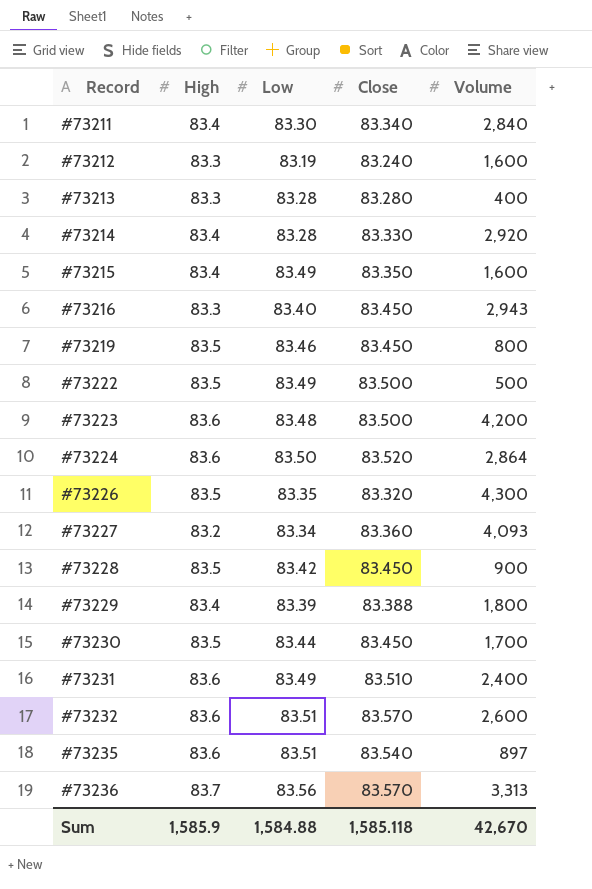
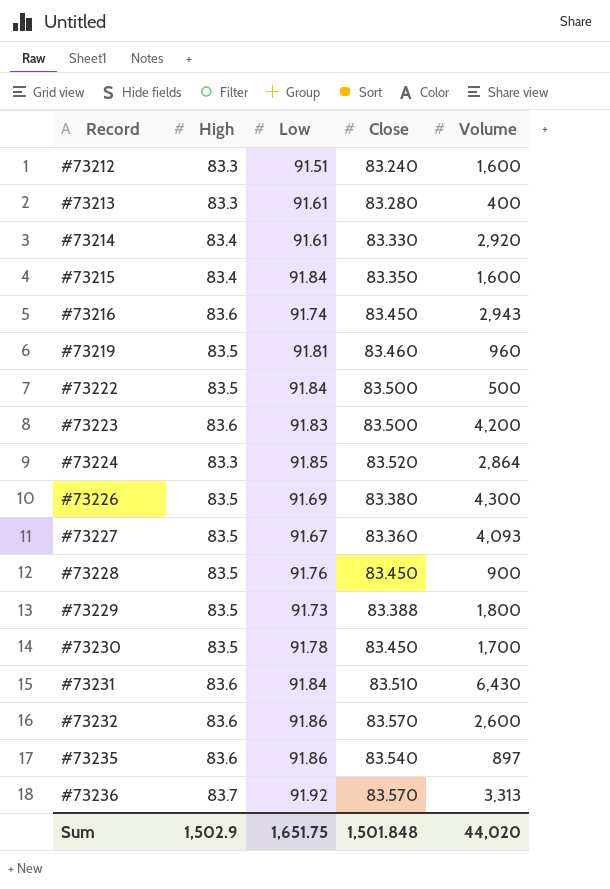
row #73211: 83.4 | 83.30 | 83.340 | 2,840 -> none
#73212 | Low: 83.19 -> 91.51
#73213 | Low: 83.28 -> 91.61
#73214 | Low: 83.28 -> 91.61
#73215 | Low: 83.49 -> 91.84
#73216 | High: 83.3 -> 83.6
#73216 | Low: 83.40 -> 91.74
#73219 | Low: 83.46 -> 91.81
#73219 | Close: 83.450 -> 83.460
#73219 | Volume: 800 -> 960
#73222 | Low: 83.49 -> 91.84
#73223 | Low: 83.48 -> 91.83
#73224 | High: 83.6 -> 83.3
#73224 | Low: 83.50 -> 91.85
#73226 | Low: 83.35 -> 91.69
#73226 | Close: 83.320 -> 83.380
#73227 | High: 83.2 -> 83.5
#73227 | Low: 83.34 -> 91.67
#73228 | Low: 83.42 -> 91.76
#73229 | High: 83.4 -> 83.5
#73229 | Low: 83.39 -> 91.73
#73230 | Low: 83.44 -> 91.78
#73231 | Low: 83.49 -> 91.84
#73231 | Volume: 2,400 -> 6,430
#73232 | Low: 83.51 -> 91.86
#73235 | Low: 83.51 -> 91.86
#73236 | Low: 83.56 -> 91.92
Sum | High: 1,585.9 -> 1,502.9
Sum | Low: 1,584.88 -> 1,651.75
Sum | Close: 1,585.118 -> 1,501.848
Sum | Volume: 42,670 -> 44,020

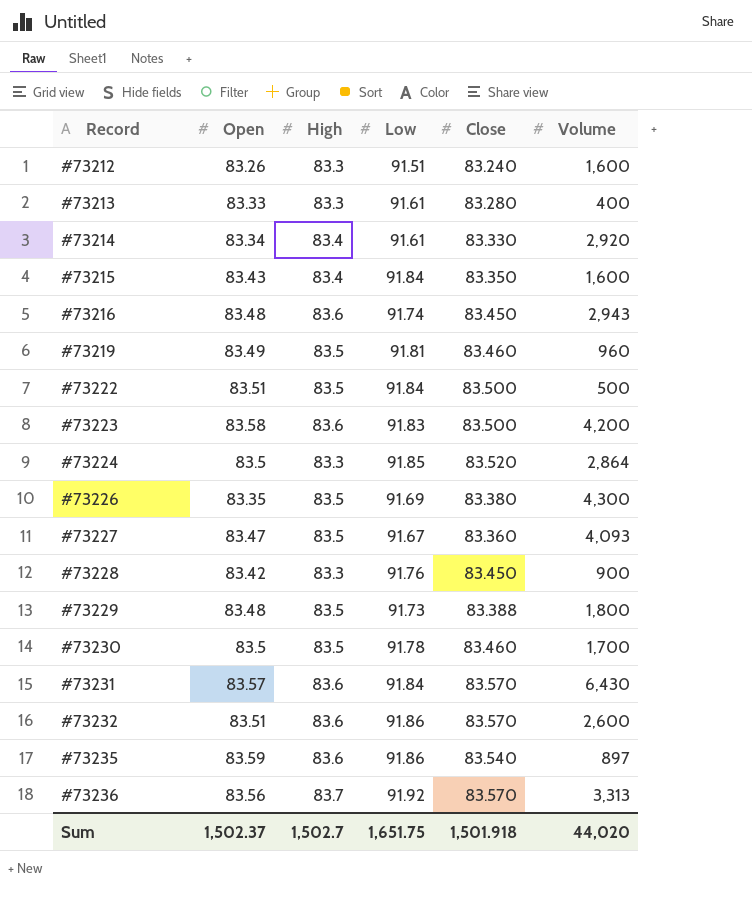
column Open | position: none -> 2
#73228 | High: 83.5 -> 83.3
#73230 | Close: 83.450 -> 83.460
#73231 | Close: 83.510 -> 83.570
Sum | High: 1,502.9 -> 1,502.7
Sum | Close: 1,501.848 -> 1,501.918

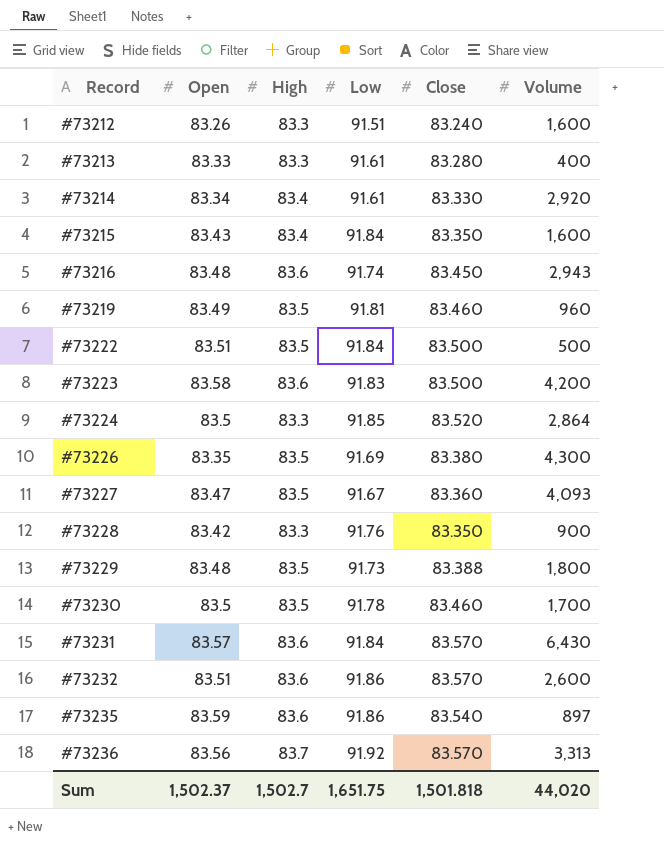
#73228 | Close: 83.450 -> 83.350
Sum | Close: 1,501.918 -> 1,501.818

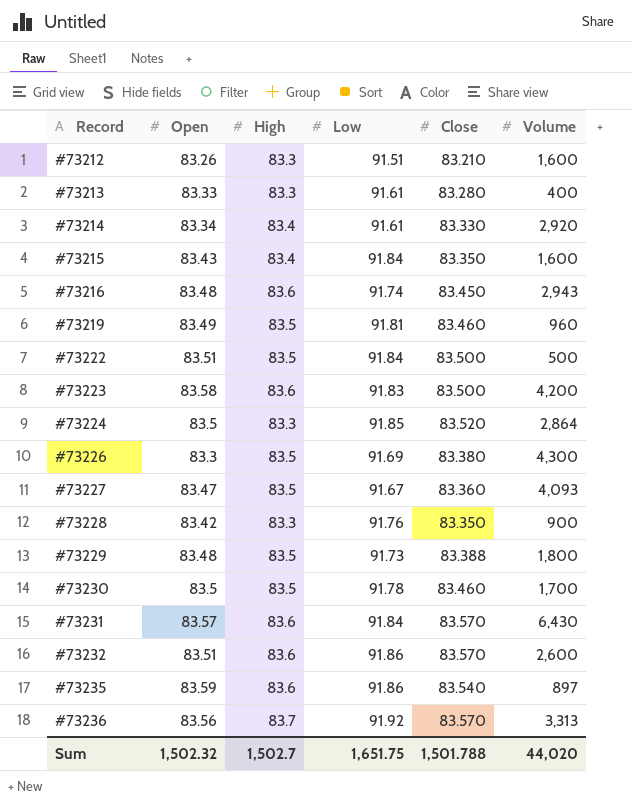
#73212 | Close: 83.240 -> 83.210
#73226 | Open: 83.35 -> 83.3
Sum | Open: 1,502.37 -> 1,502.32
Sum | Close: 1,501.818 -> 1,501.788

